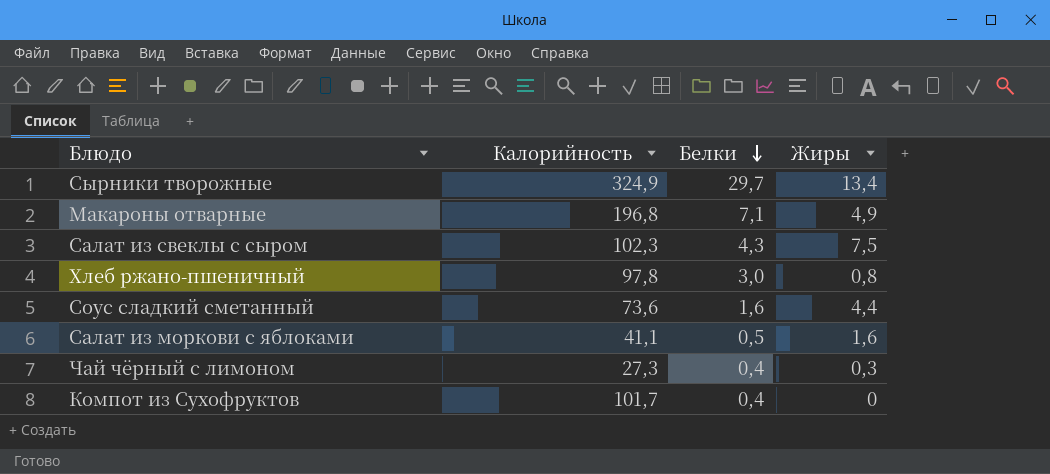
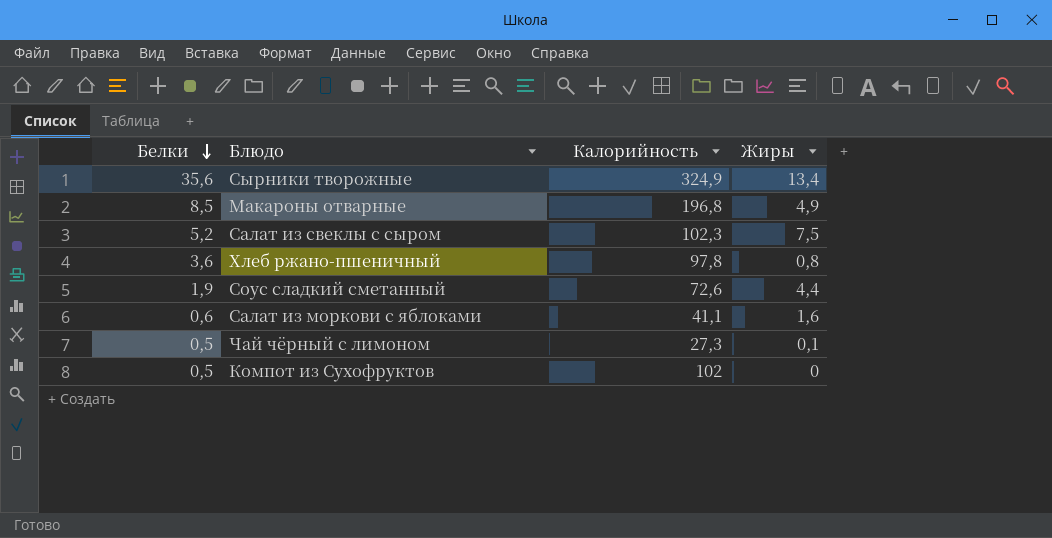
column Белки | position: 3 -> 1
Сырники творожные | Белки: 29,7 -> 35,6
Макароны отварные | Белки: 7,1 -> 8,5
Салат из свеклы с сыром | Белки: 4,3 -> 5,2
Хлеб ржано-пшеничный | Белки: 3,0 -> 3,6
Соус сладкий сметанный | Белки: 1,6 -> 1,9
Соус сладкий сметанный | Калорийность: 73,6 -> 72,6
Салат из моркови с яблоками | Белки: 0,5 -> 0,6
Чай чёрный с лимоном | Белки: 0,4 -> 0,5
Чай чёрный с лимоном | Жиры: 0,3 -> 0,1
Компот из Сухофруктов | Белки: 0,4 -> 0,5
Компот из Сухофруктов | Калорийность: 101,7 -> 102

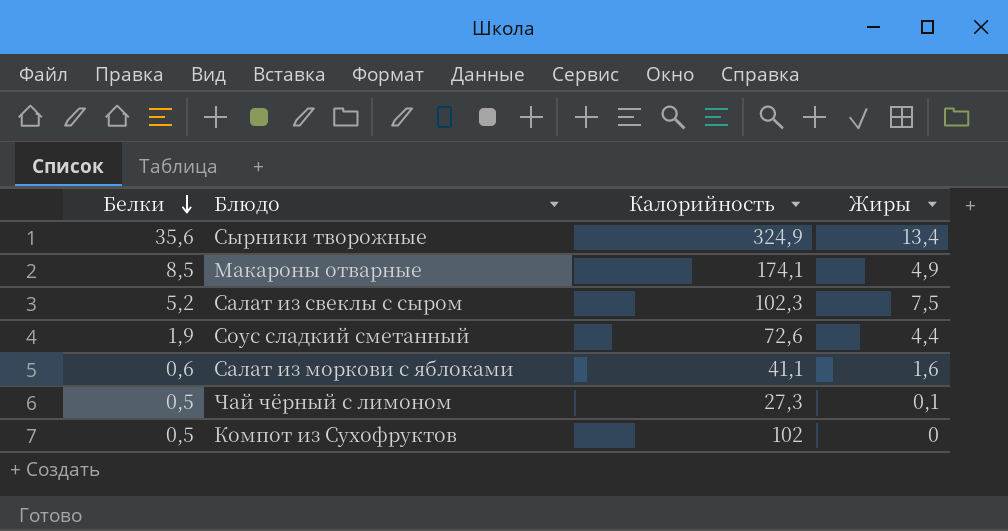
row Хлеб ржано-пшеничный: 3,6 | 97,8 | 0,8 -> none
Макароны отварные | Калорийность: 196,8 -> 174,1

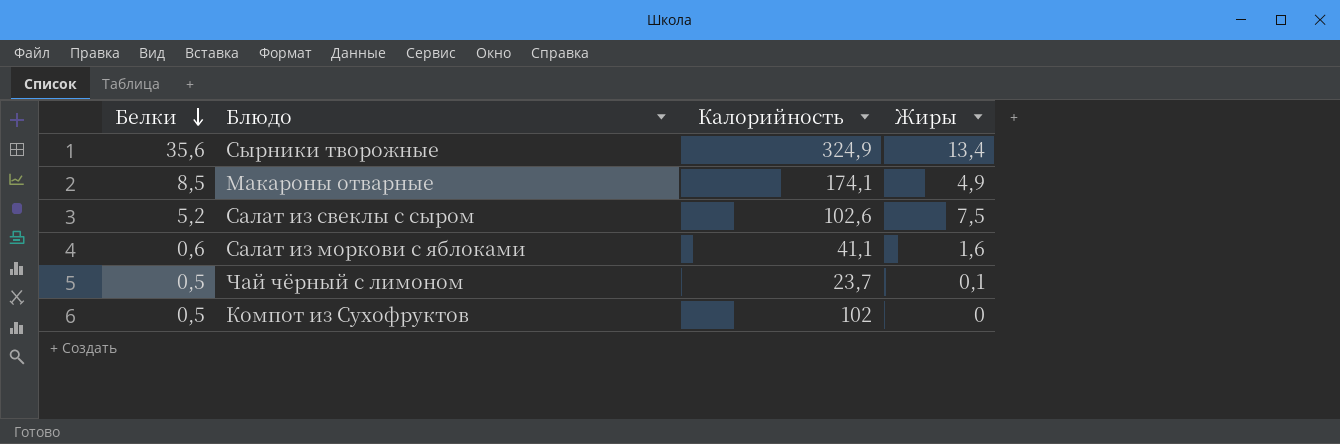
row Соус сладкий сметанный: 1,9 | 72,6 | 4,4 -> none
Салат из свеклы с сыром | Калорийность: 102,3 -> 102,6
Чай чёрный с лимоном | Калорийность: 27,3 -> 23,7

